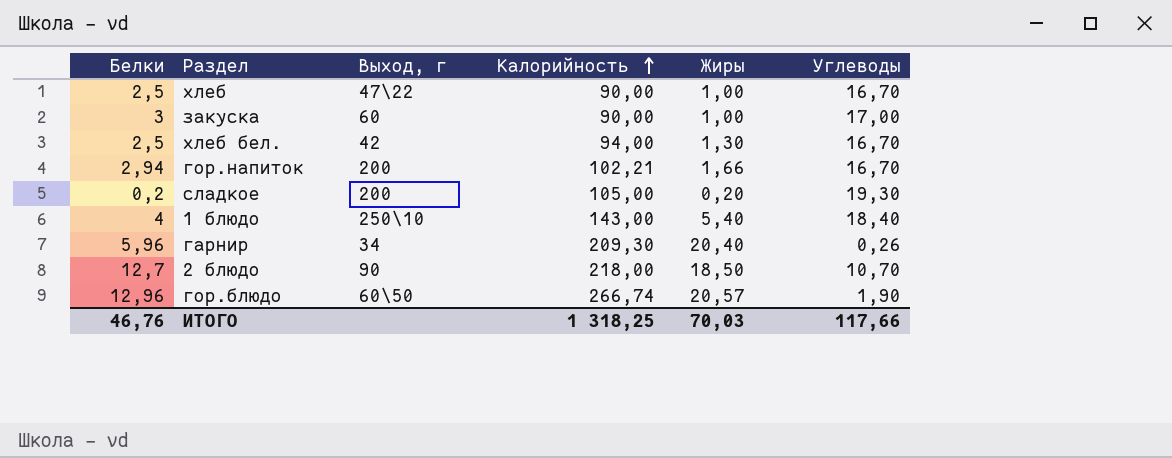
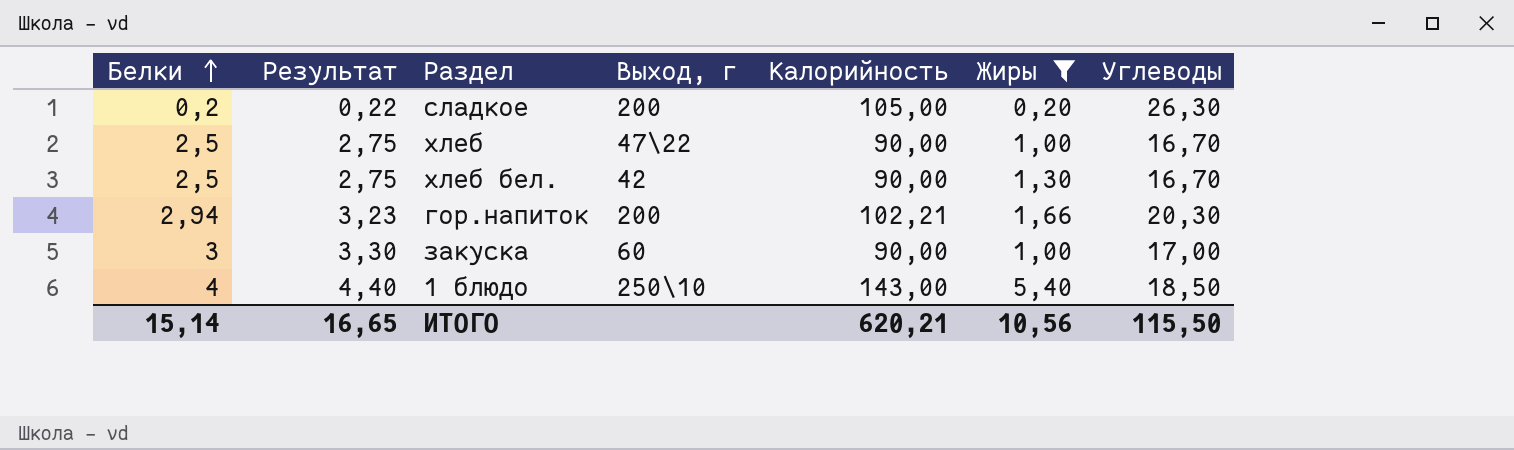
filter: none -> Жиры <= 5,40
row order: Калорийность ascending -> Белки ascending
column Результат | formula: none -> [Белки] * 1,1
сладкое | Углеводы: 19,30 -> 26,30
хлеб бел. | Калорийность: 94,00 -> 90,00
гор.напиток | Углеводы: 16,70 -> 20,30
1 блюдо | Углеводы: 18,40 -> 18,50
ИТОГО | Белки: 46,76 -> 15,14
ИТОГО | Калорийность: 1 318,25 -> 620,21
ИТОГО | Жиры: 70,03 -> 10,56
ИТОГО | Углеводы: 117,66 -> 115,50

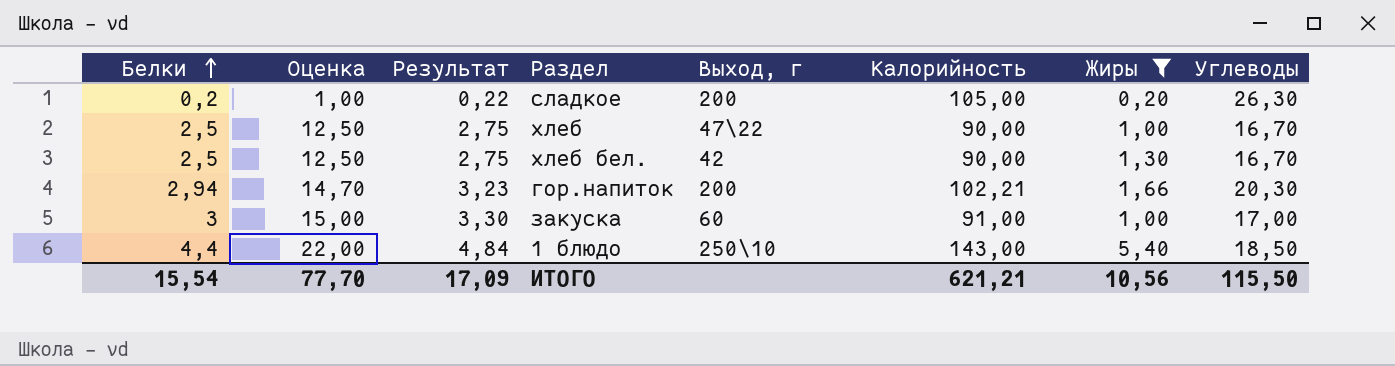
column Оценка | formula: none -> [Белки] * 5
закуска | Калорийность: 90,00 -> 91,00
1 блюдо | Белки: 4 -> 4,4
1 блюдо | Результат: 4,40 -> 4,84
ИТОГО | Белки: 15,14 -> 15,54
ИТОГО | Результат: 16,65 -> 17,09
ИТОГО | Калорийность: 620,21 -> 621,21

